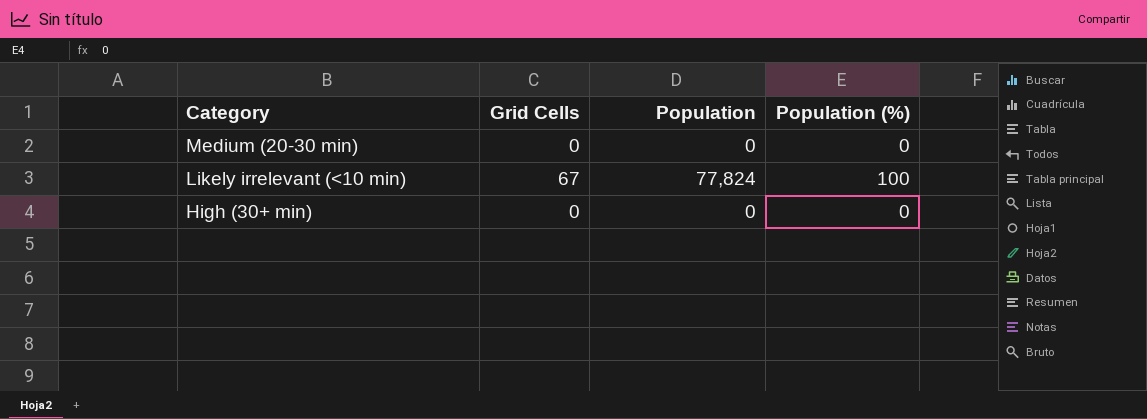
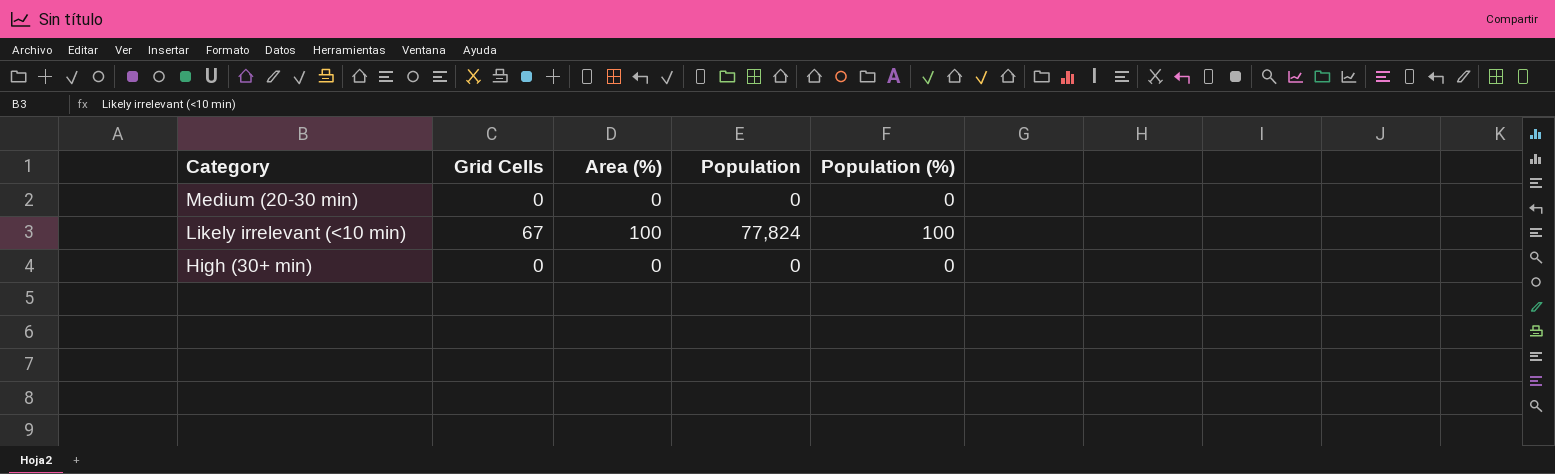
column Area (%) | position: none -> 3

